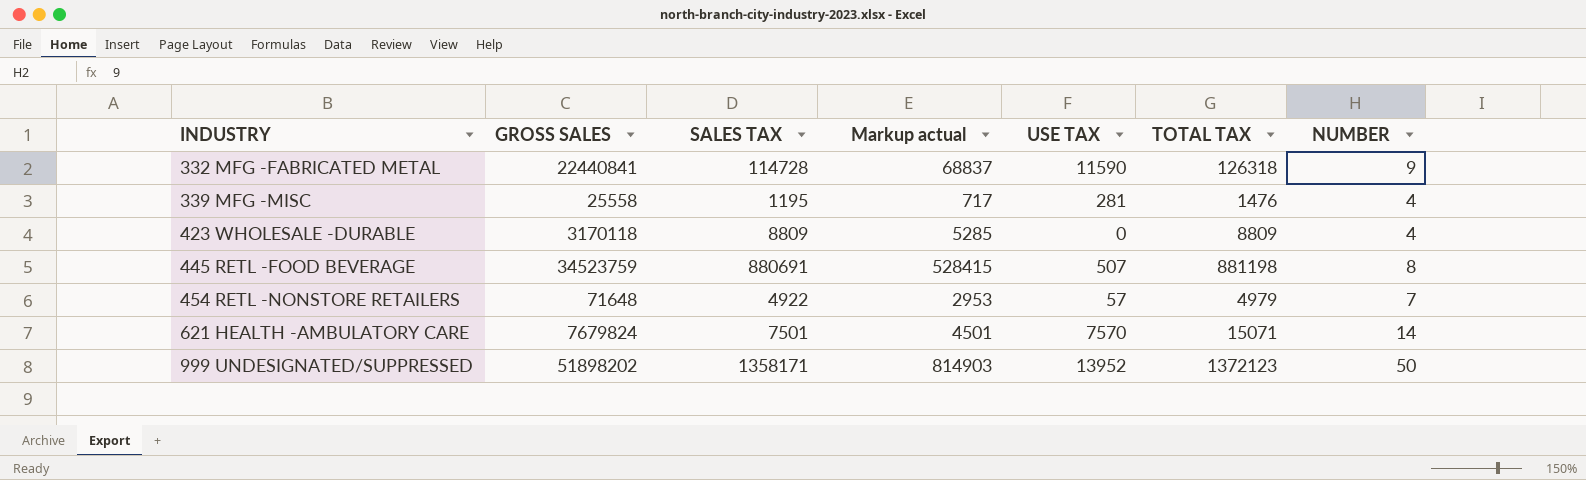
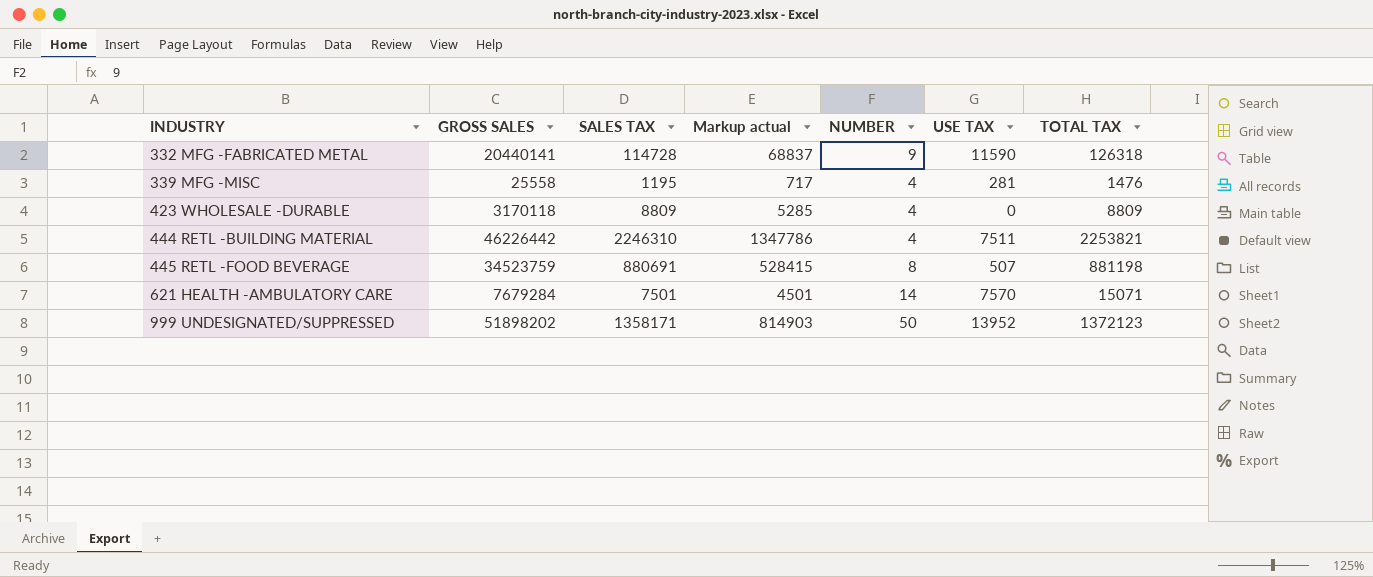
column NUMBER | position: 7 -> 5
row 454 RETL -NONSTORE RETAILERS: 71648 | 4922 | 2953 | 57 | 4979 | 7 -> none
332 MFG -FABRICATED METAL | GROSS SALES: 22440841 -> 20440141
row 444 RETL -BUILDING MATERIAL: none -> 46226442 | 2246310 | 1347786 | 4 | 7511 | 2253821
621 HEALTH -AMBULATORY CARE | GROSS SALES: 7679824 -> 7679284

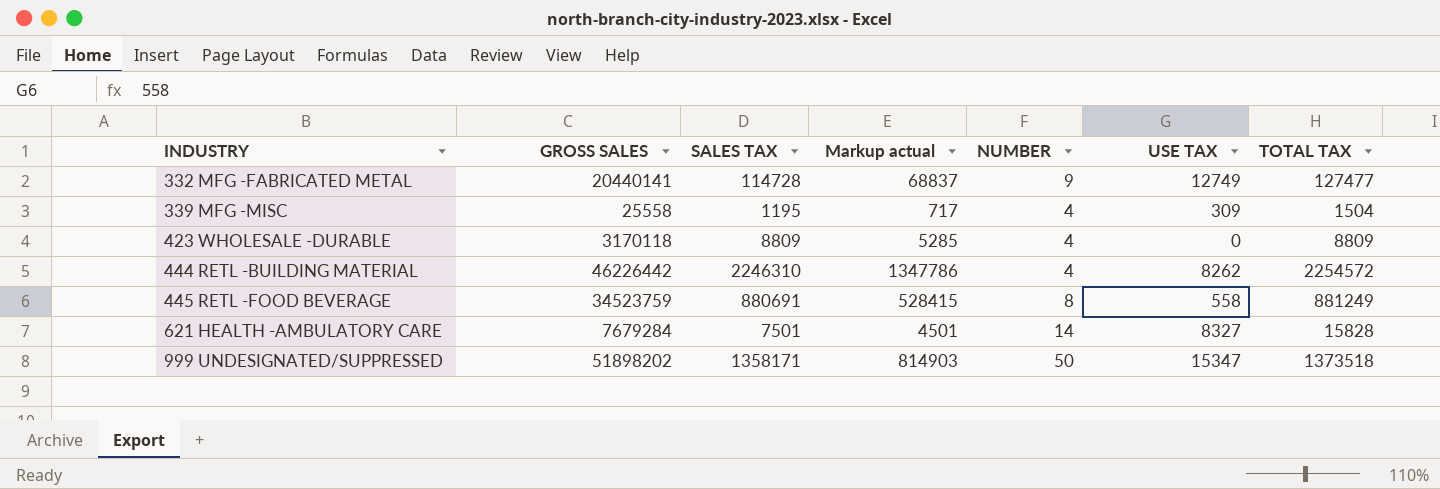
332 MFG -FABRICATED METAL | USE TAX: 11590 -> 12749
332 MFG -FABRICATED METAL | TOTAL TAX: 126318 -> 127477
339 MFG -MISC | USE TAX: 281 -> 309
339 MFG -MISC | TOTAL TAX: 1476 -> 1504
444 RETL -BUILDING MATERIAL | USE TAX: 7511 -> 8262
444 RETL -BUILDING MATERIAL | TOTAL TAX: 2253821 -> 2254572
445 RETL -FOOD BEVERAGE | USE TAX: 507 -> 558
445 RETL -FOOD BEVERAGE | TOTAL TAX: 881198 -> 881249
621 HEALTH -AMBULATORY CARE | USE TAX: 7570 -> 8327
621 HEALTH -AMBULATORY CARE | TOTAL TAX: 15071 -> 15828
999 UNDESIGNATED/SUPPRESSED | USE TAX: 13952 -> 15347
999 UNDESIGNATED/SUPPRESSED | TOTAL TAX: 1372123 -> 1373518

